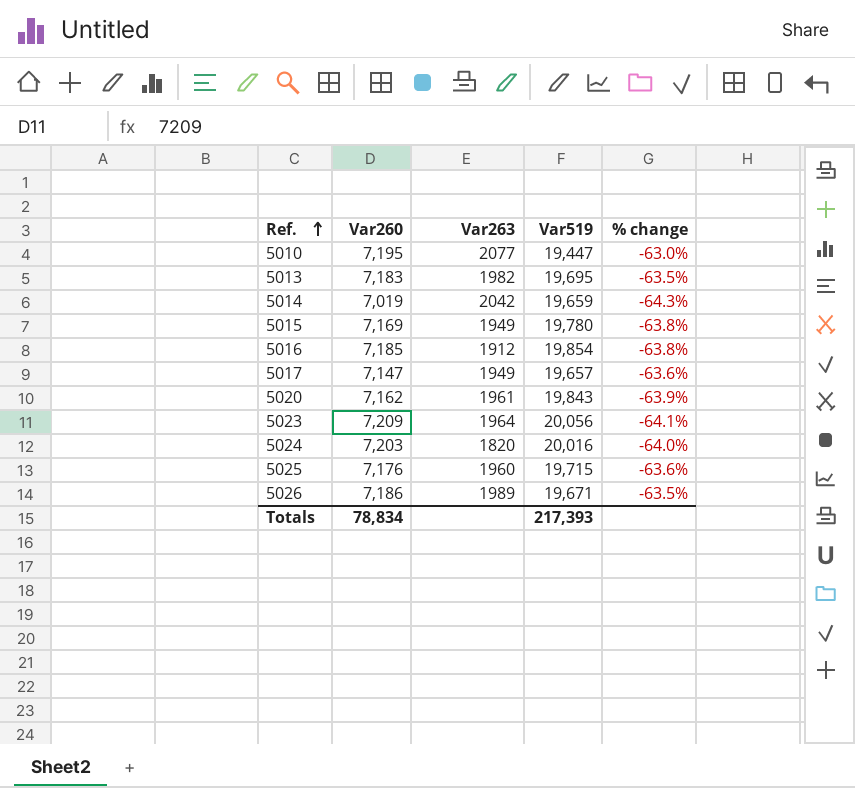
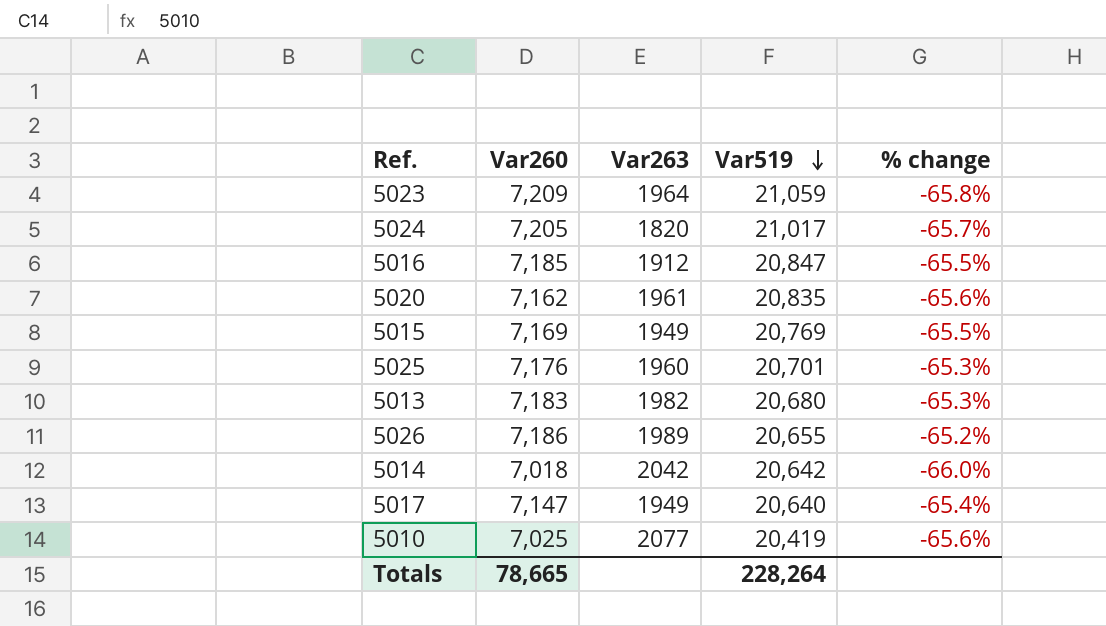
row order: Ref. ascending -> Var519 descending
5023 | Var519: 20,056 -> 21,059
5023 | % change: -64.1% -> -65.8%
5024 | Var260: 7,203 -> 7,205
5024 | Var519: 20,016 -> 21,017
5024 | % change: -64.0% -> -65.7%
5016 | Var519: 19,854 -> 20,847
5016 | % change: -63.8% -> -65.5%
5020 | Var519: 19,843 -> 20,835
5020 | % change: -63.9% -> -65.6%
5015 | Var519: 19,780 -> 20,769
5015 | % change: -63.8% -> -65.5%
5025 | Var519: 19,715 -> 20,701
5025 | % change: -63.6% -> -65.3%
5013 | Var519: 19,695 -> 20,680
5013 | % change: -63.5% -> -65.3%
5026 | Var519: 19,671 -> 20,655
5026 | % change: -63.5% -> -65.2%
5014 | Var260: 7,019 -> 7,018
5014 | Var519: 19,659 -> 20,642
5014 | % change: -64.3% -> -66.0%
5017 | Var519: 19,657 -> 20,640
5017 | % change: -63.6% -> -65.4%
5010 | Var260: 7,195 -> 7,025
5010 | Var519: 19,447 -> 20,419
5010 | % change: -63.0% -> -65.6%
Totals | Var260: 78,834 -> 78,665
Totals | Var519: 217,393 -> 228,264

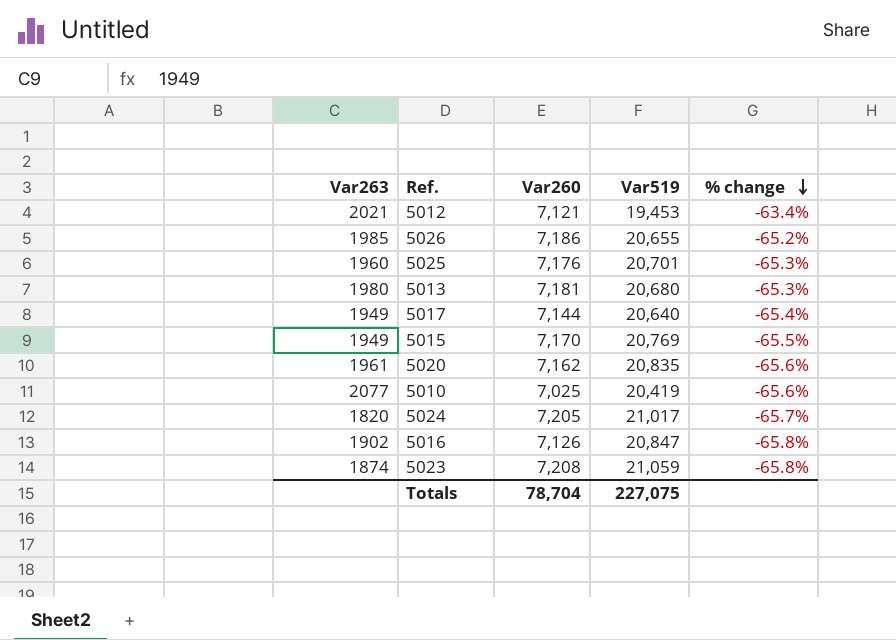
row order: Var519 descending -> % change descending
column Var263 | position: 3 -> 1
row 5014: 7,018 | 2042 | 20,642 | -66.0% -> none
row 5012: none -> 2021 | 7,121 | 19,453 | -63.4%
5026 | Var263: 1989 -> 1985
5013 | Var263: 1982 -> 1980
5013 | Var260: 7,183 -> 7,181
5017 | Var260: 7,147 -> 7,144
5015 | Var260: 7,169 -> 7,170
5016 | Var263: 1912 -> 1902
5016 | Var260: 7,185 -> 7,126
5016 | % change: -65.5% -> -65.8%
5023 | Var263: 1964 -> 1874
5023 | Var260: 7,209 -> 7,208
Totals | Var260: 78,665 -> 78,704
Totals | Var519: 228,264 -> 227,075

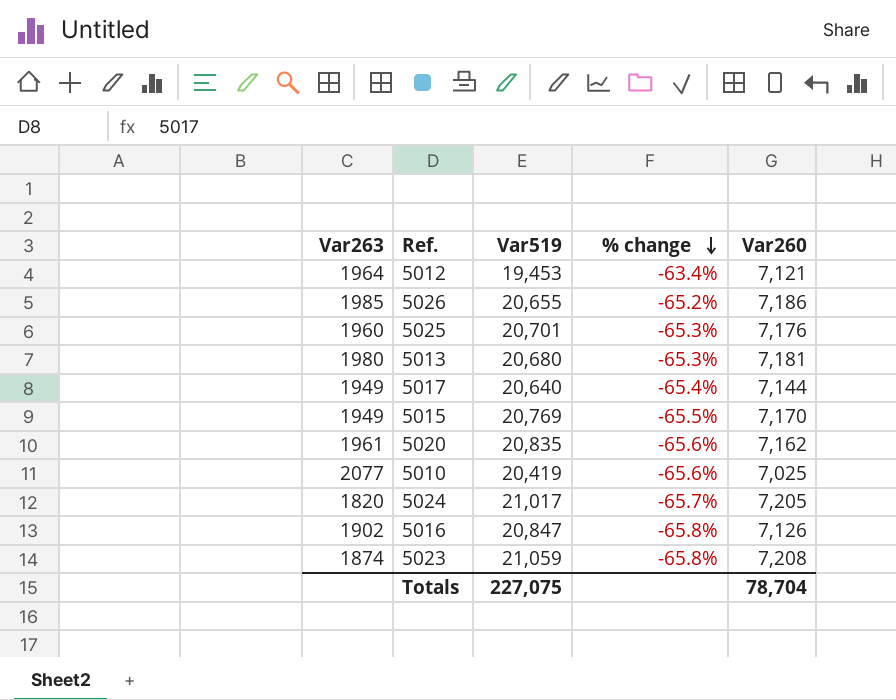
column Var260 | position: 3 -> 5
5012 | Var263: 2021 -> 1964

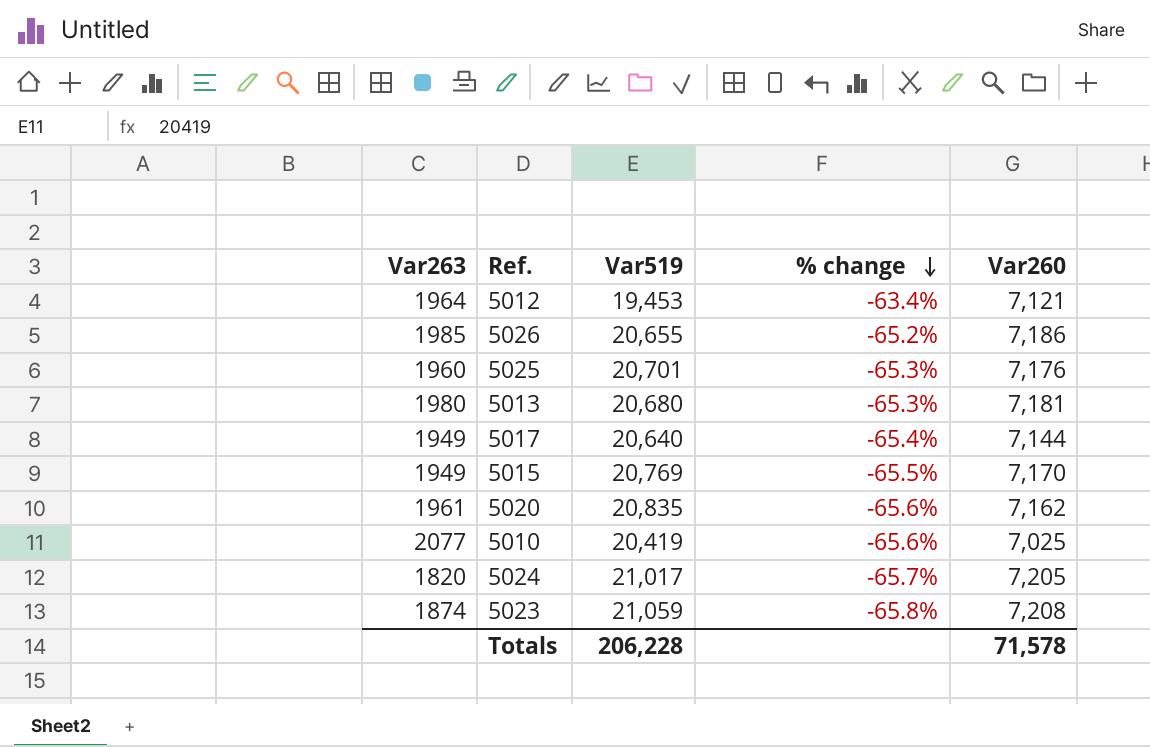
row 5016: 1902 | 20,847 | -65.8% | 7,126 -> none
Totals | Var519: 227,075 -> 206,228
Totals | Var260: 78,704 -> 71,578

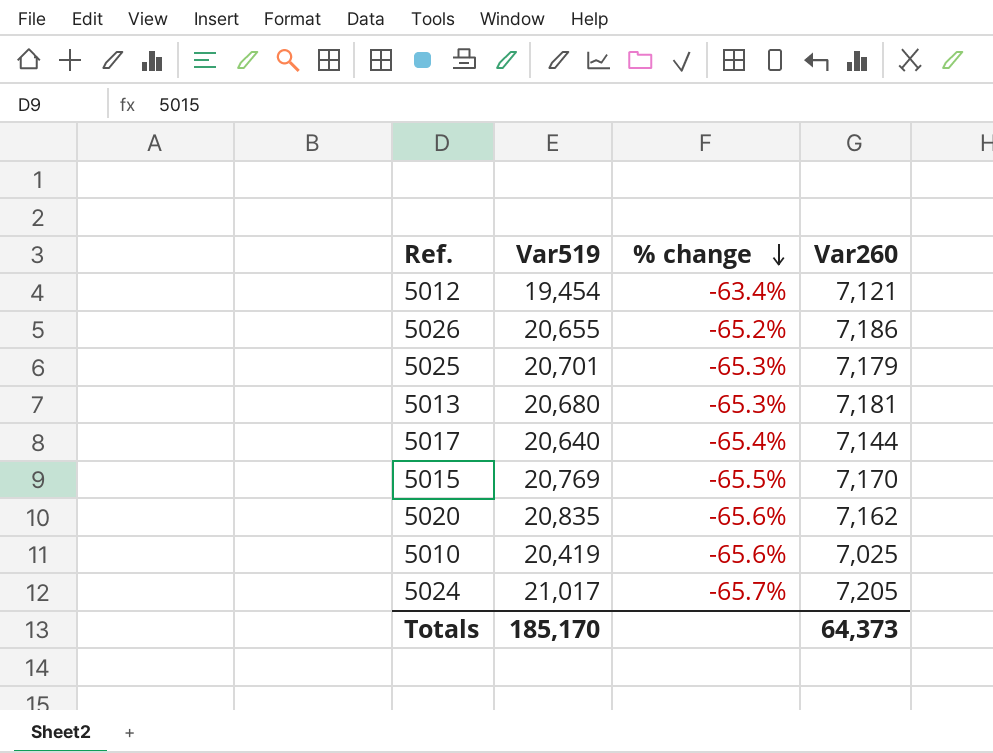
column Var263 | position: 1 -> none
row 5023: 1874 | 21,059 | -65.8% | 7,208 -> none
5012 | Var519: 19,453 -> 19,454
5025 | Var260: 7,176 -> 7,179
Totals | Var519: 206,228 -> 185,170
Totals | Var260: 71,578 -> 64,373

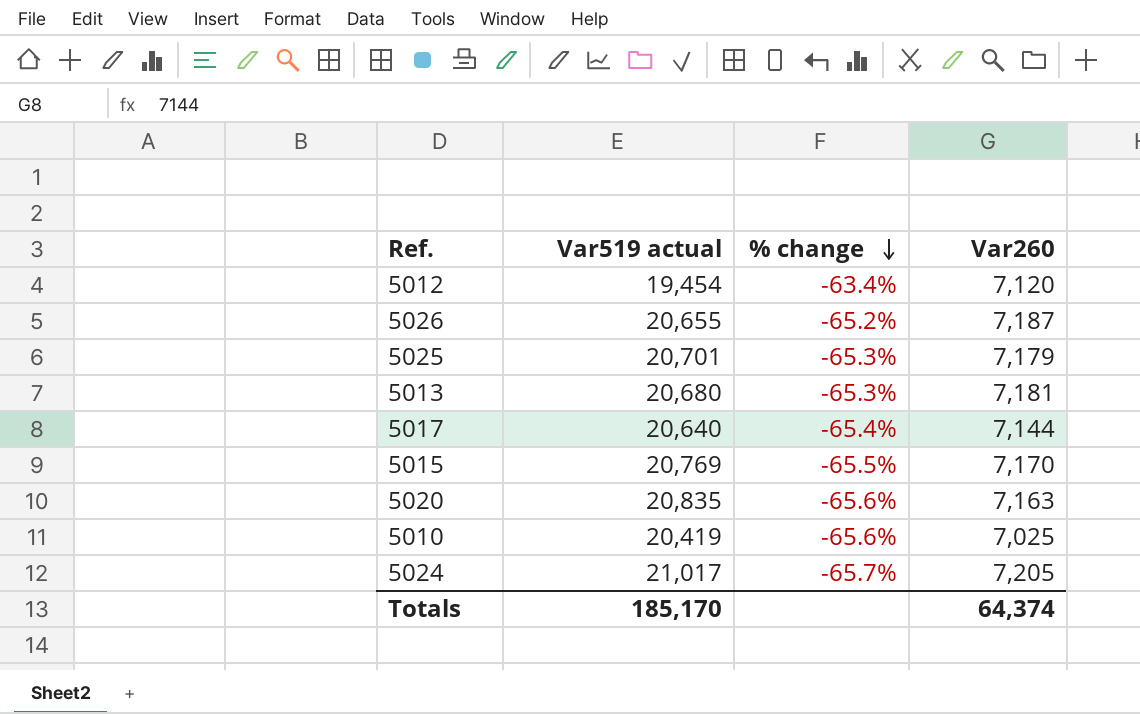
column name: Var519 -> Var519 actual
5012 | Var260: 7,121 -> 7,120
5026 | Var260: 7,186 -> 7,187
5020 | Var260: 7,162 -> 7,163
Totals | Var260: 64,373 -> 64,374

